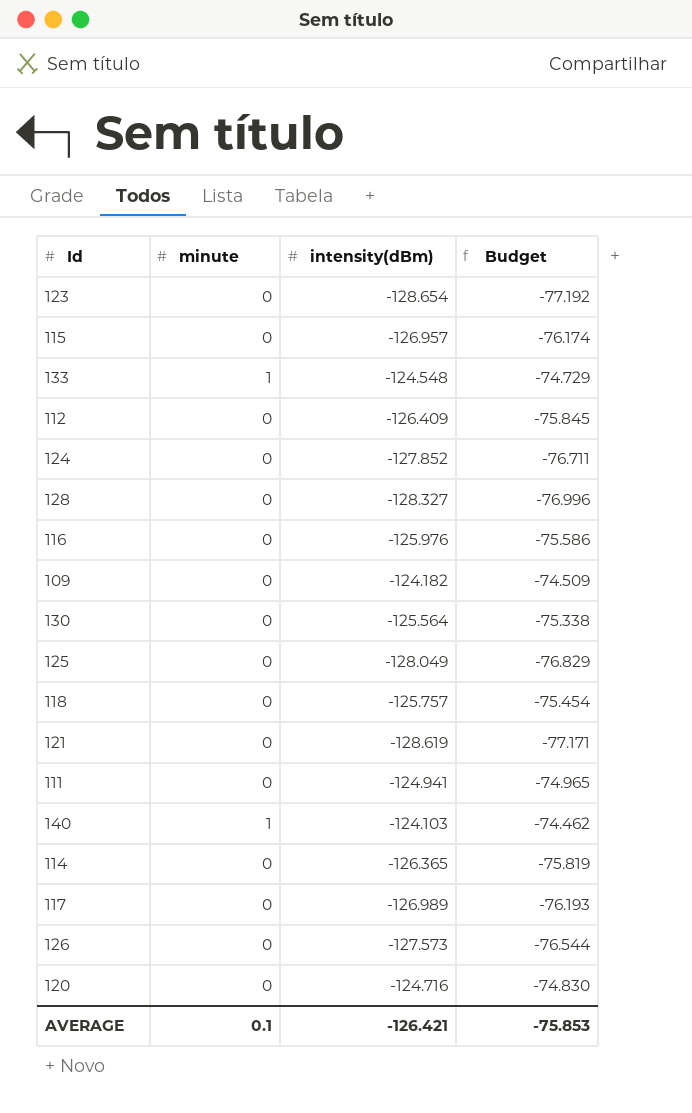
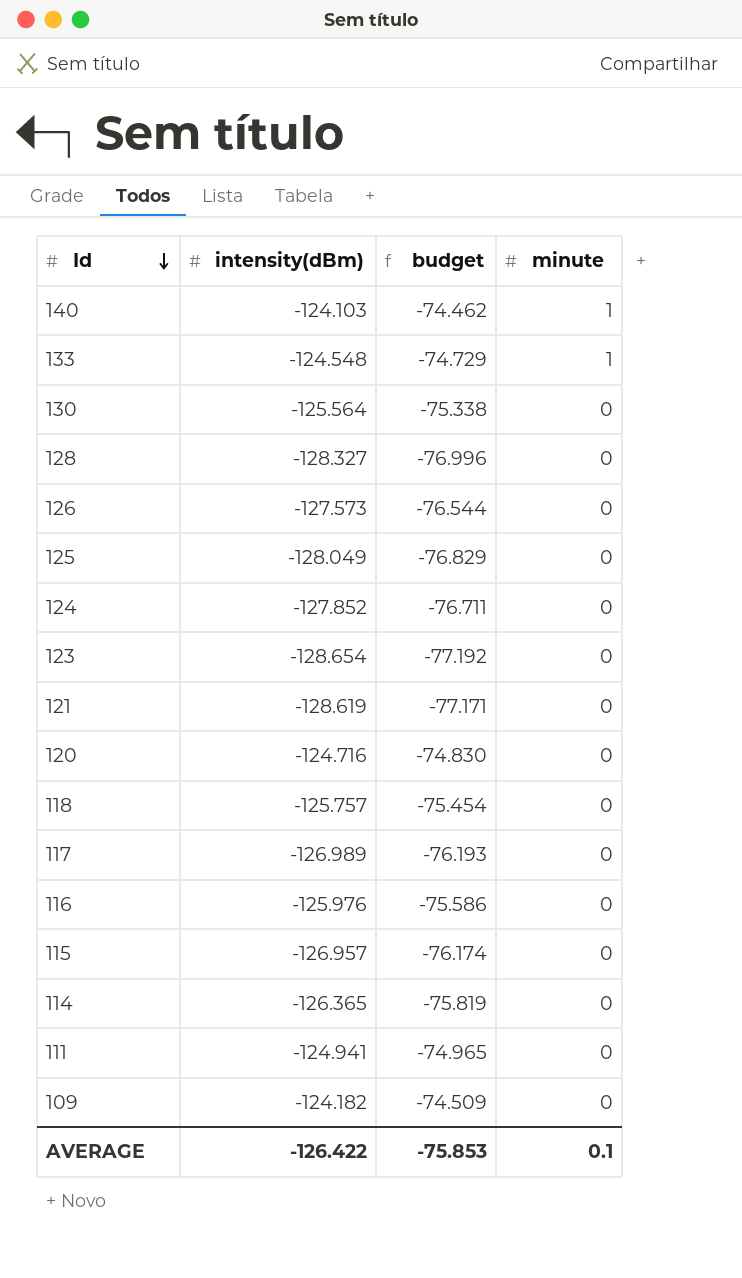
row order: none -> Id descending
column name: Budget -> budget
column minute | position: 2 -> 4
row 112: 0 | -126.409 | -75.845 -> none
AVERAGE | intensity(dBm): -126.421 -> -126.422

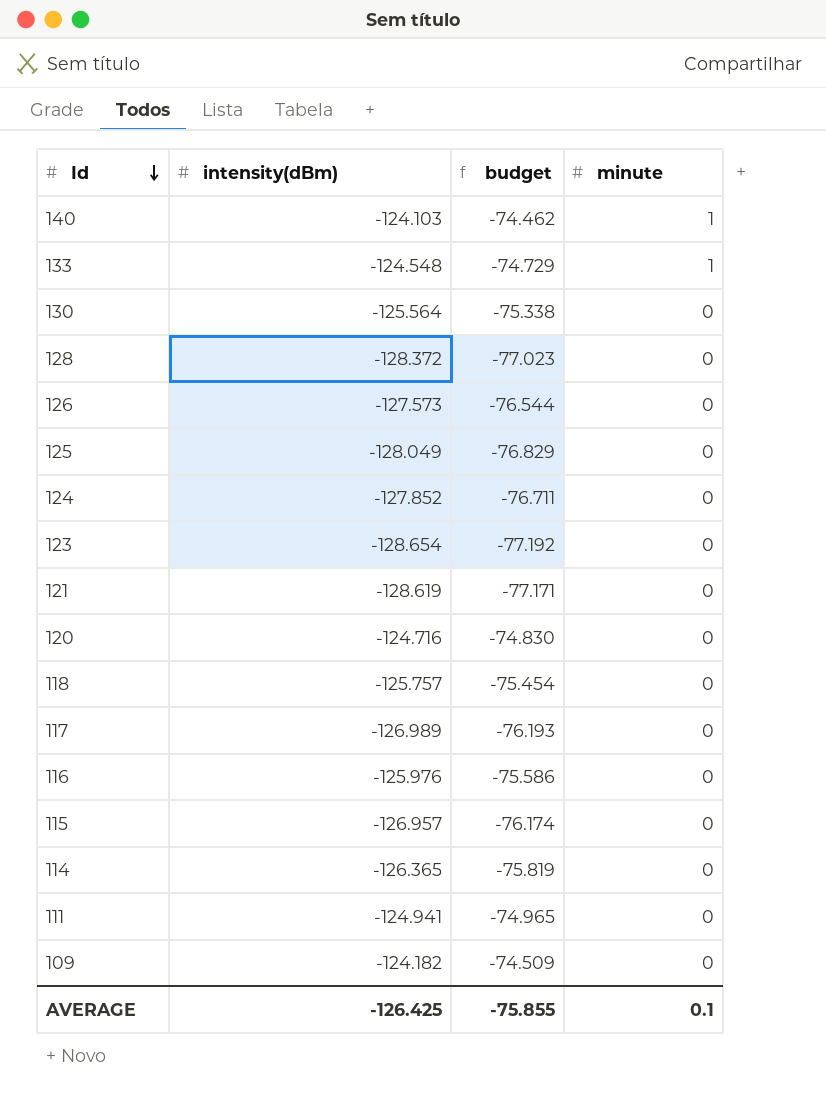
128 | intensity(dBm): -128.327 -> -128.372
128 | budget: -76.996 -> -77.023
AVERAGE | intensity(dBm): -126.422 -> -126.425
AVERAGE | budget: -75.853 -> -75.855

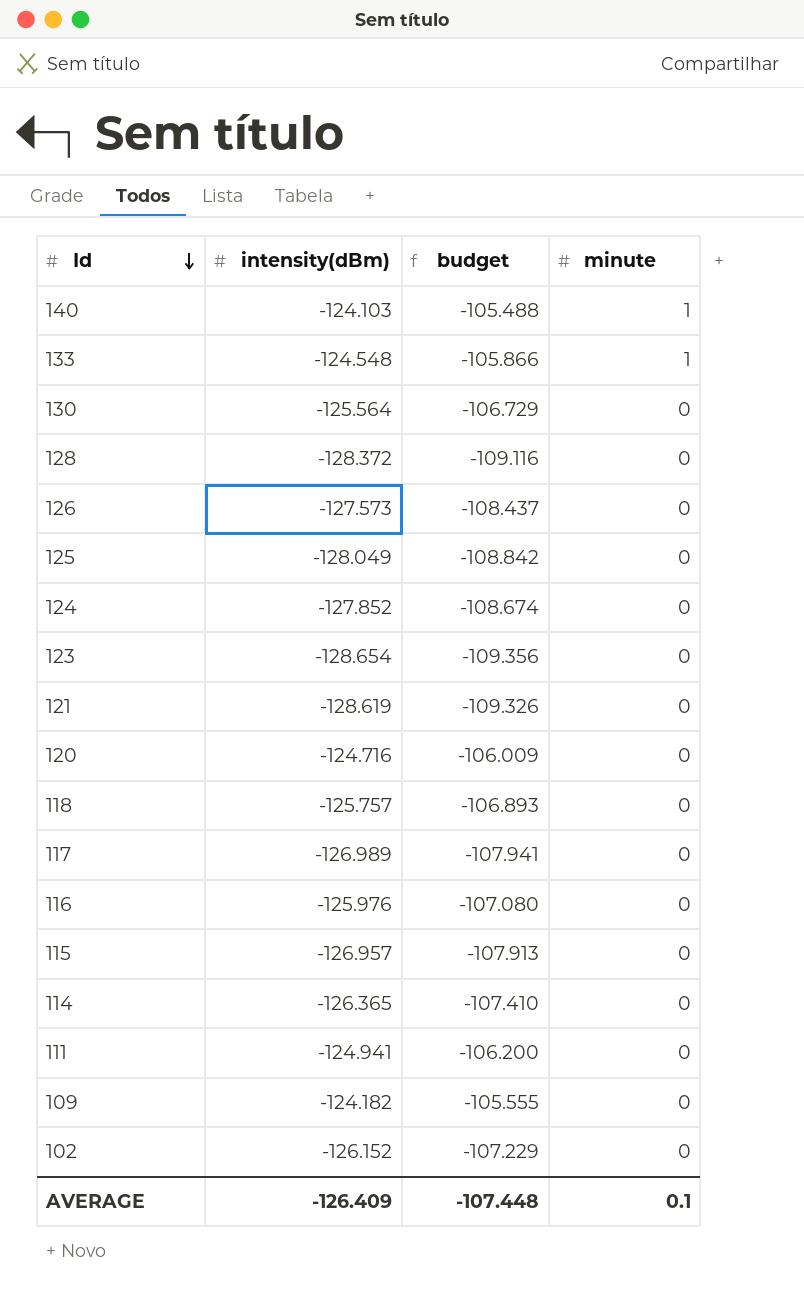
column budget | formula: [intensity(dBm)] * 0.6 -> [intensity(dBm)] * 0.85
row 102: none -> -126.152 | -107.229 | 0
AVERAGE | intensity(dBm): -126.425 -> -126.409
AVERAGE | budget: -75.855 -> -107.448

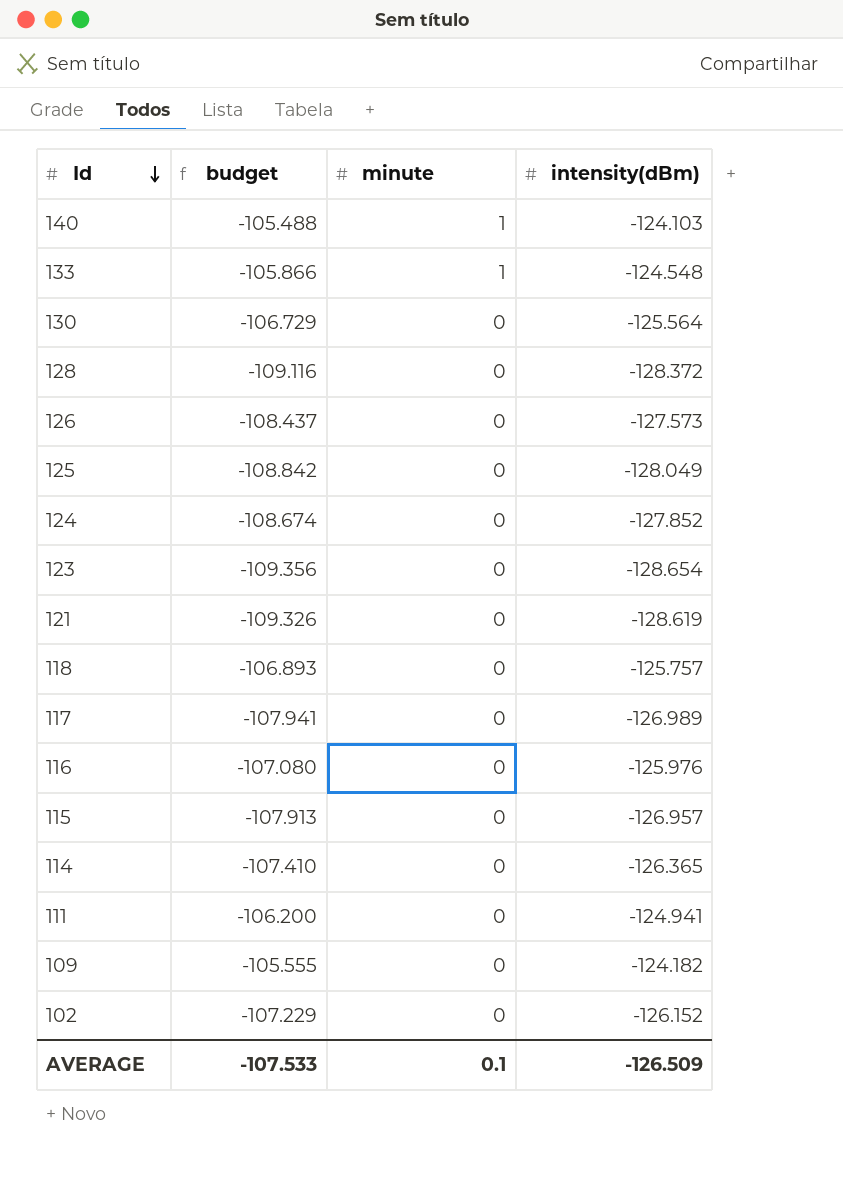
column intensity(dBm) | position: 2 -> 4
row 120: -124.716 | -106.009 | 0 -> none
AVERAGE | budget: -107.448 -> -107.533
AVERAGE | intensity(dBm): -126.409 -> -126.509

